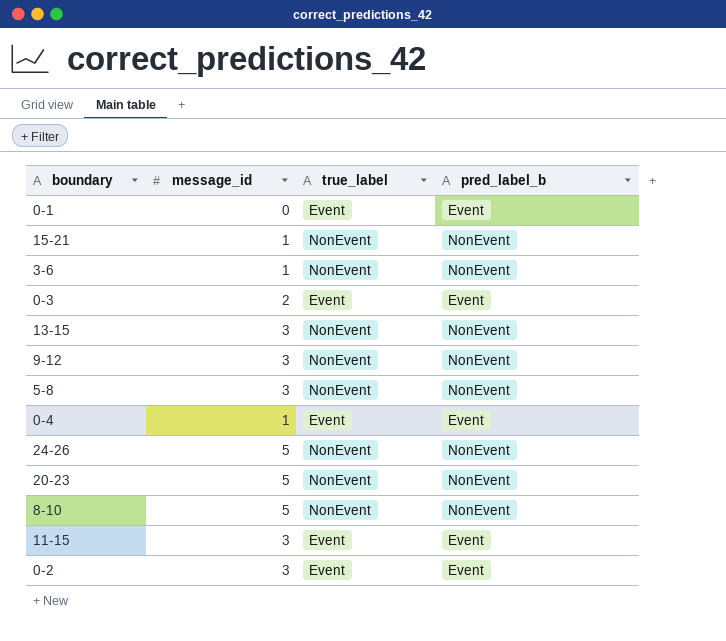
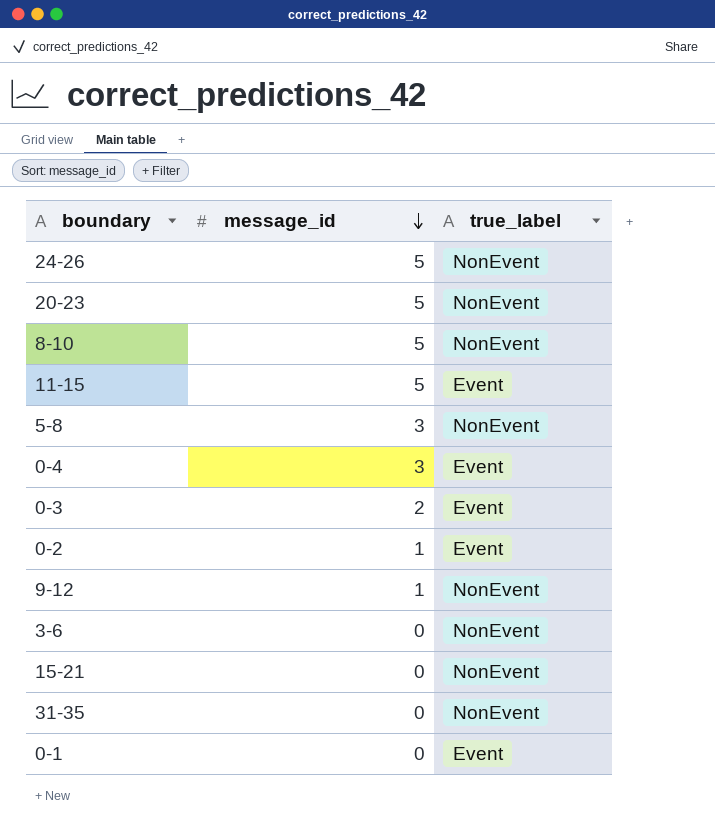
row order: none -> message_id descending
column pred_label_b | position: 4 -> none
row 13-15: 3 | NonEvent | NonEvent -> none
11-15 | message_id: 3 -> 5
0-4 | message_id: 1 -> 3
0-2 | message_id: 3 -> 1
9-12 | message_id: 3 -> 1
3-6 | message_id: 1 -> 0
15-21 | message_id: 1 -> 0
row 31-35: none -> 0 | NonEvent

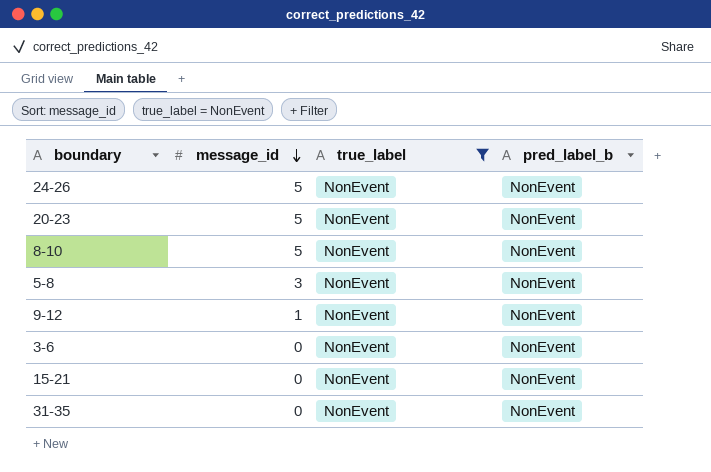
filter: none -> true_label = NonEvent
column pred_label_b | position: none -> 4

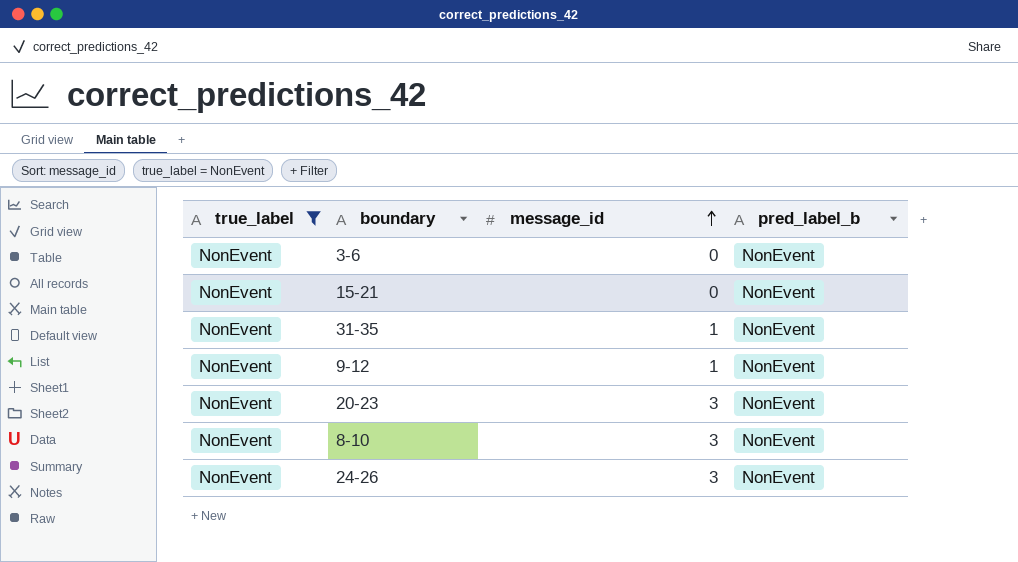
row order: message_id descending -> message_id ascending
column true_label | position: 3 -> 1
row 5-8: 3 | NonEvent | NonEvent -> none
31-35 | message_id: 0 -> 1
20-23 | message_id: 5 -> 3
8-10 | message_id: 5 -> 3
24-26 | message_id: 5 -> 3

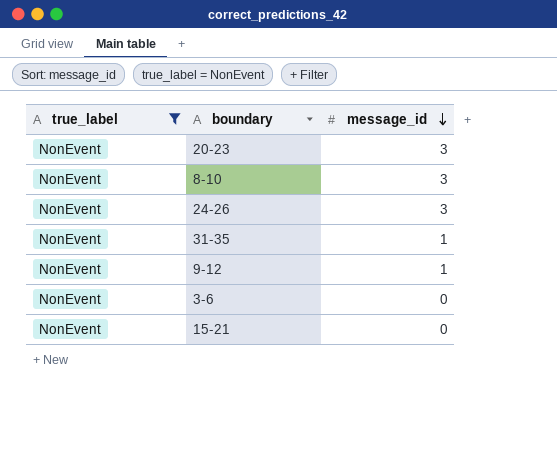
row order: message_id ascending -> message_id descending
column pred_label_b | position: 4 -> none

